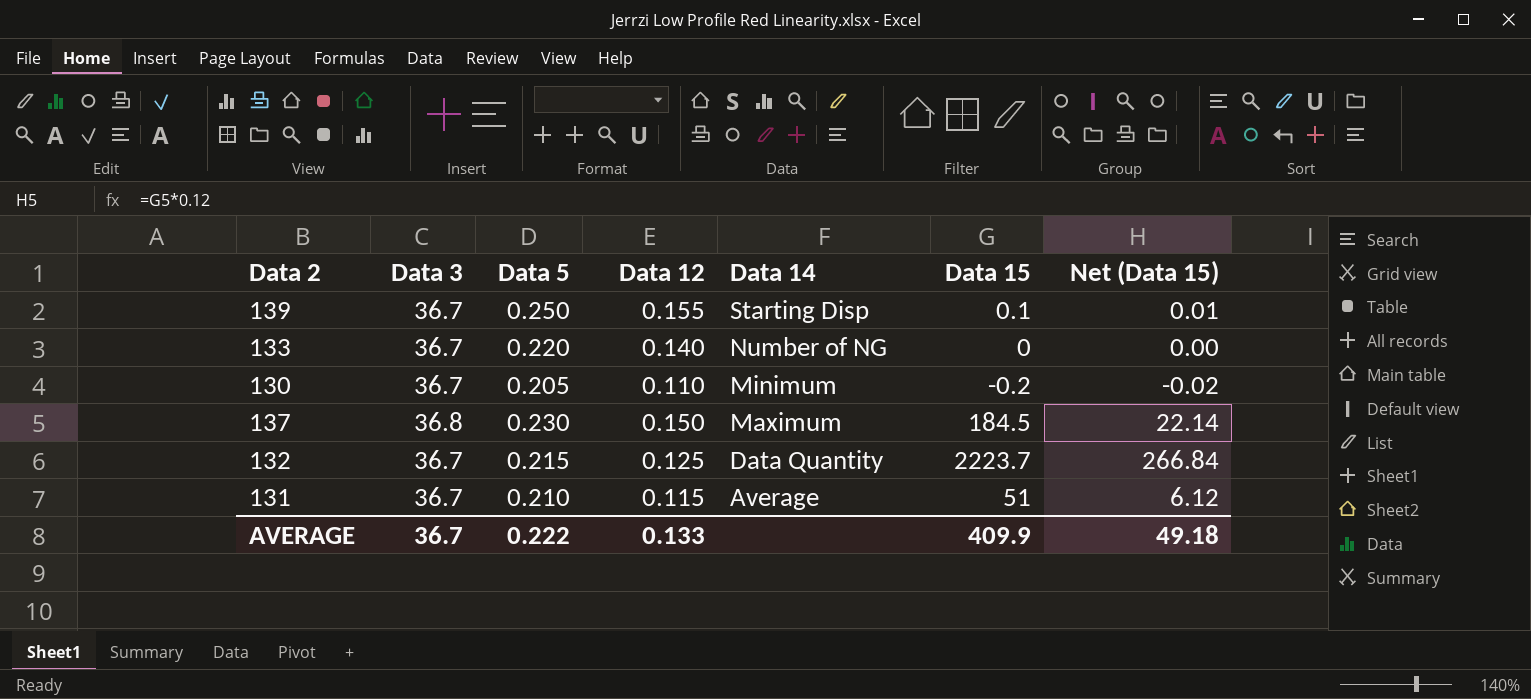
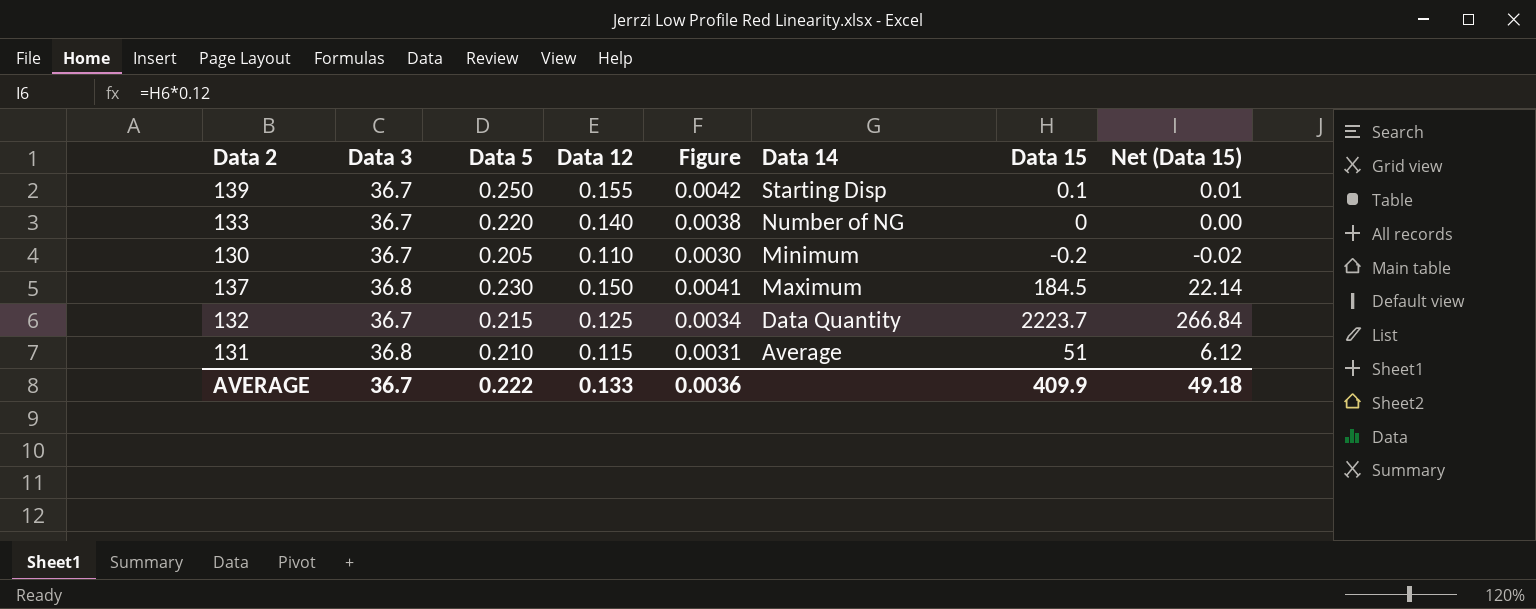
column Figure | formula: none -> [Data 12] / [Data 3]
131 | Data 3: 36.7 -> 36.8

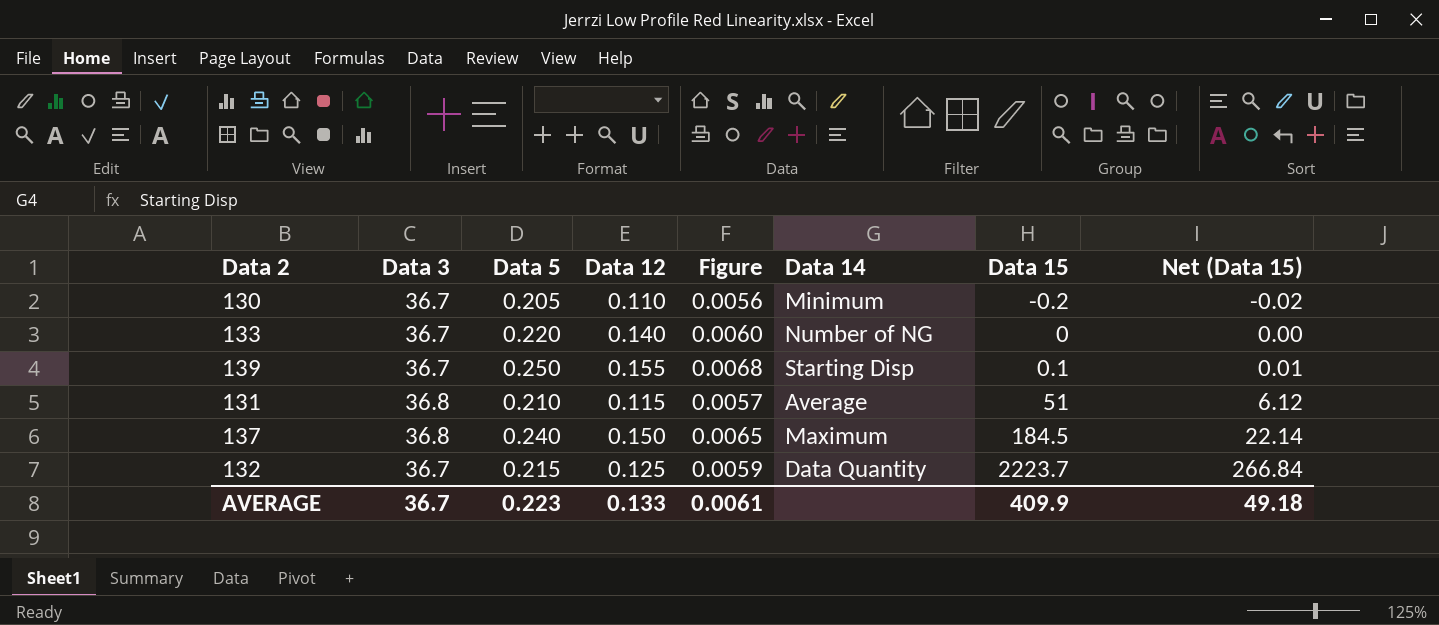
row order: Data 14 descending -> Data 15 ascending
column Figure | formula: [Data 12] / [Data 3] -> [Data 5] / [Data 3]
137 | Data 5: 0.230 -> 0.240
AVERAGE | Data 5: 0.222 -> 0.223
AVERAGE | Figure: 0.0036 -> 0.0061

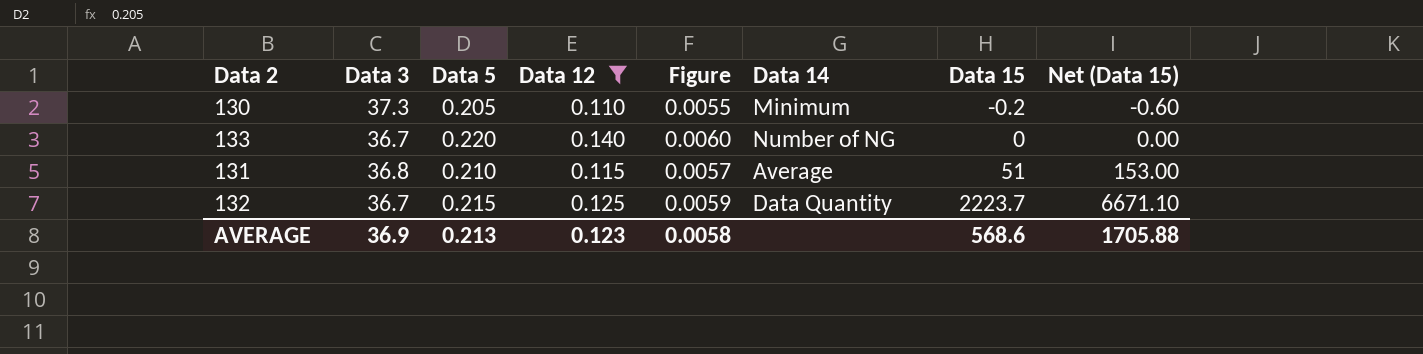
filter: none -> Data 12 <= 0.140
column Net (Data 15) | formula: [Data 15] * 0.12 -> [Data 15] * 3
130 | Data 3: 36.7 -> 37.3
130 | Figure: 0.0056 -> 0.0055
AVERAGE | Data 3: 36.7 -> 36.9
AVERAGE | Data 5: 0.223 -> 0.213
AVERAGE | Data 12: 0.133 -> 0.123
AVERAGE | Figure: 0.0061 -> 0.0058
AVERAGE | Data 15: 409.9 -> 568.6
AVERAGE | Net (Data 15): 49.18 -> 1705.88

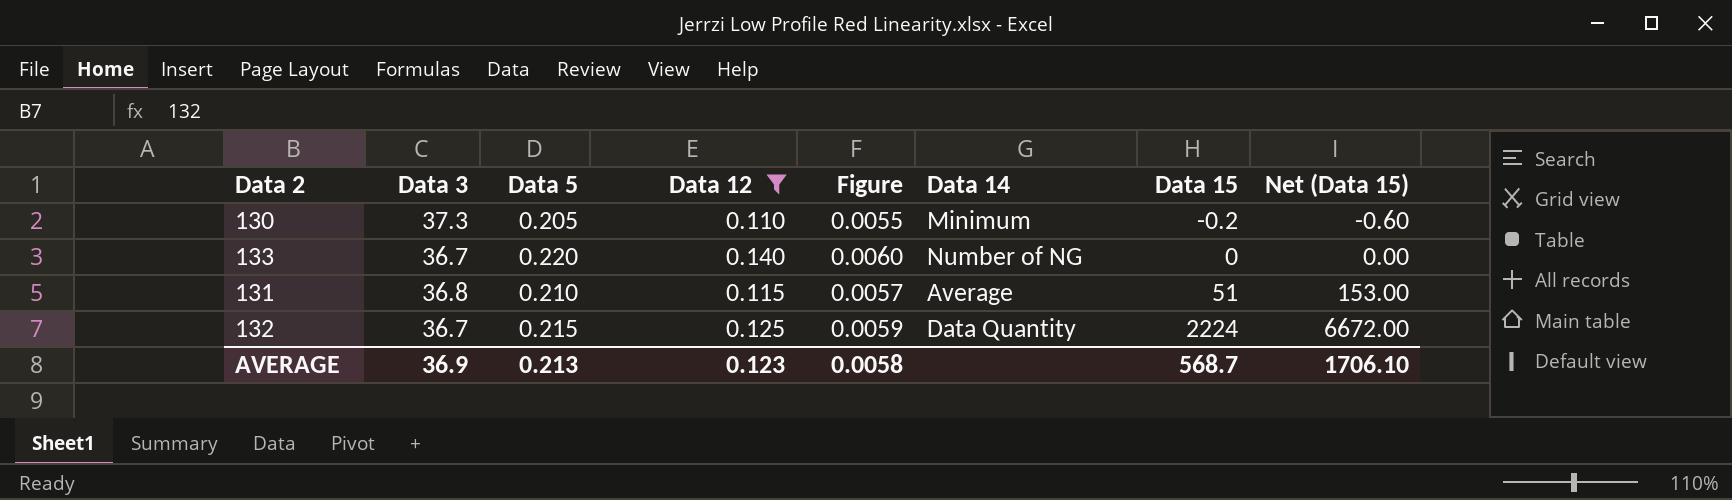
132 | Data 15: 2223.7 -> 2224
132 | Net (Data 15): 6671.10 -> 6672.00
AVERAGE | Data 15: 568.6 -> 568.7
AVERAGE | Net (Data 15): 1705.88 -> 1706.10

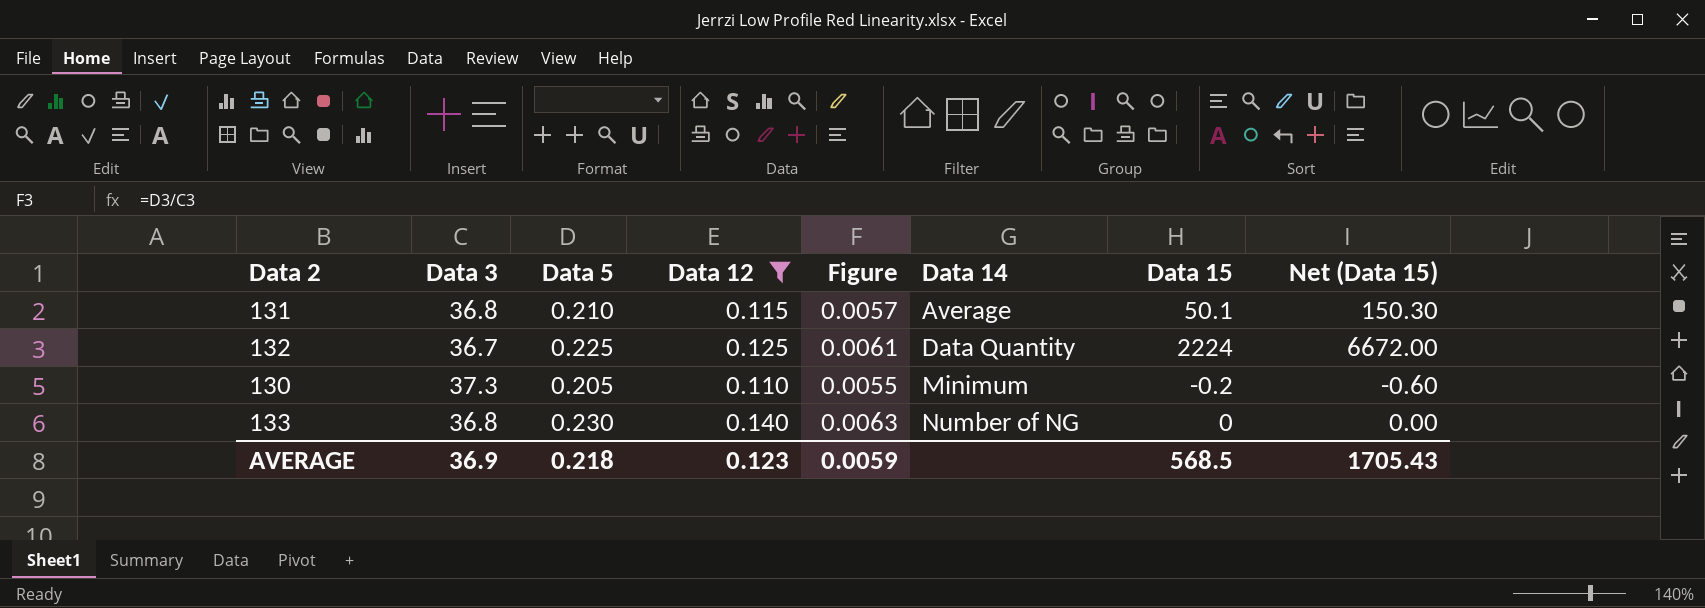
row order: Data 15 ascending -> Data 14 ascending
131 | Data 15: 51 -> 50.1
131 | Net (Data 15): 153.00 -> 150.30
132 | Data 5: 0.215 -> 0.225
132 | Figure: 0.0059 -> 0.0061
133 | Data 3: 36.7 -> 36.8
133 | Data 5: 0.220 -> 0.230
133 | Figure: 0.0060 -> 0.0063
AVERAGE | Data 5: 0.213 -> 0.218
AVERAGE | Figure: 0.0058 -> 0.0059
AVERAGE | Data 15: 568.7 -> 568.5
AVERAGE | Net (Data 15): 1706.10 -> 1705.43

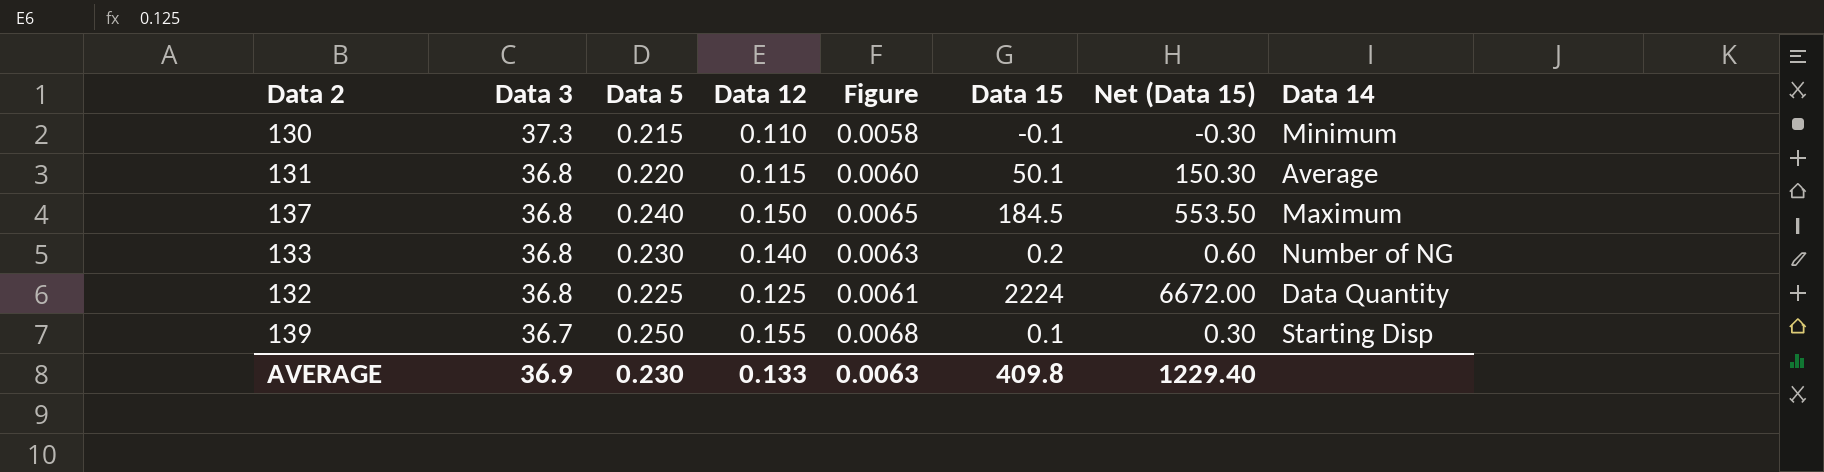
filter: Data 12 <= 0.140 -> none
row order: Data 14 ascending -> Data 3 descending
column Data 14 | position: 6 -> 8
130 | Data 5: 0.205 -> 0.215
130 | Figure: 0.0055 -> 0.0058
130 | Data 15: -0.2 -> -0.1
130 | Net (Data 15): -0.60 -> -0.30
131 | Data 5: 0.210 -> 0.220
131 | Figure: 0.0057 -> 0.0060
133 | Data 15: 0 -> 0.2
133 | Net (Data 15): 0.00 -> 0.60
132 | Data 3: 36.7 -> 36.8
AVERAGE | Data 5: 0.218 -> 0.230
AVERAGE | Data 12: 0.123 -> 0.133
AVERAGE | Figure: 0.0059 -> 0.0063
AVERAGE | Data 15: 568.5 -> 409.8
AVERAGE | Net (Data 15): 1705.43 -> 1229.40

